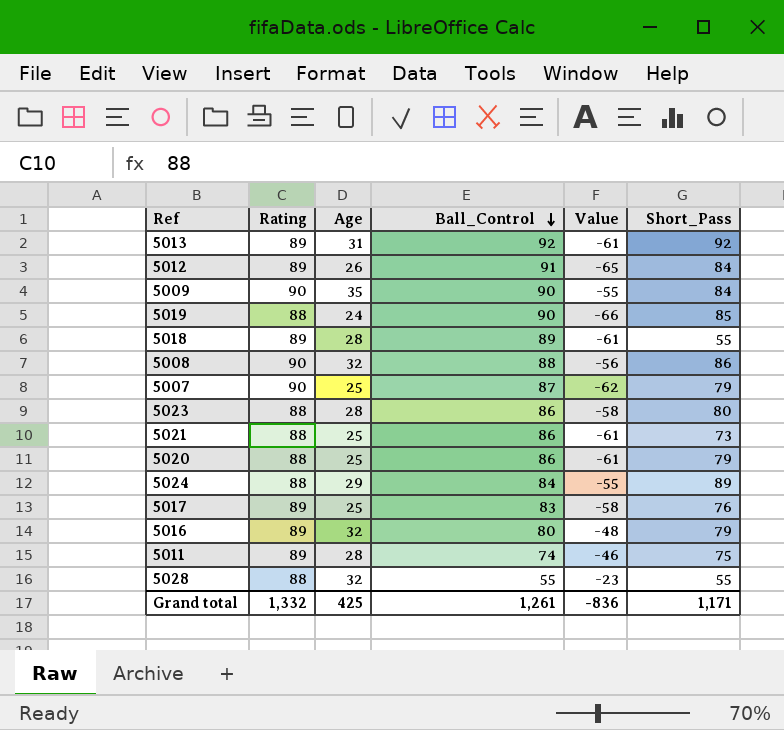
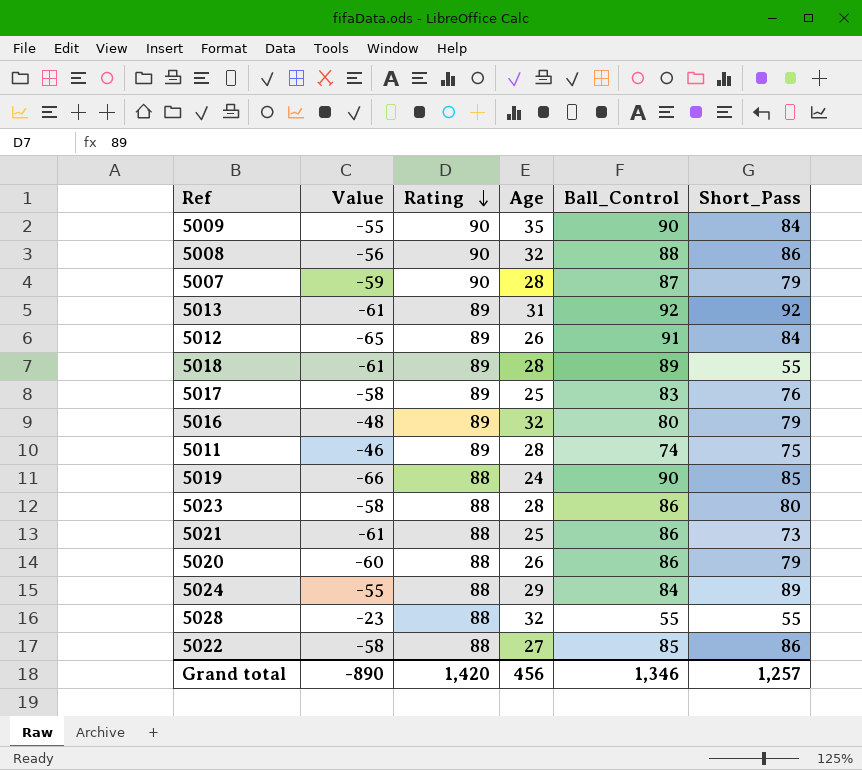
row order: Ball_Control descending -> Rating descending
column Value | position: 5 -> 2
5007 | Value: -62 -> -59
5007 | Age: 25 -> 28
5020 | Value: -61 -> -60
5020 | Age: 25 -> 26
row 5022: none -> -58 | 88 | 27 | 85 | 86
Grand total | Value: -836 -> -890
Grand total | Rating: 1,332 -> 1,420
Grand total | Age: 425 -> 456
Grand total | Ball_Control: 1,261 -> 1,346
Grand total | Short_Pass: 1,171 -> 1,257

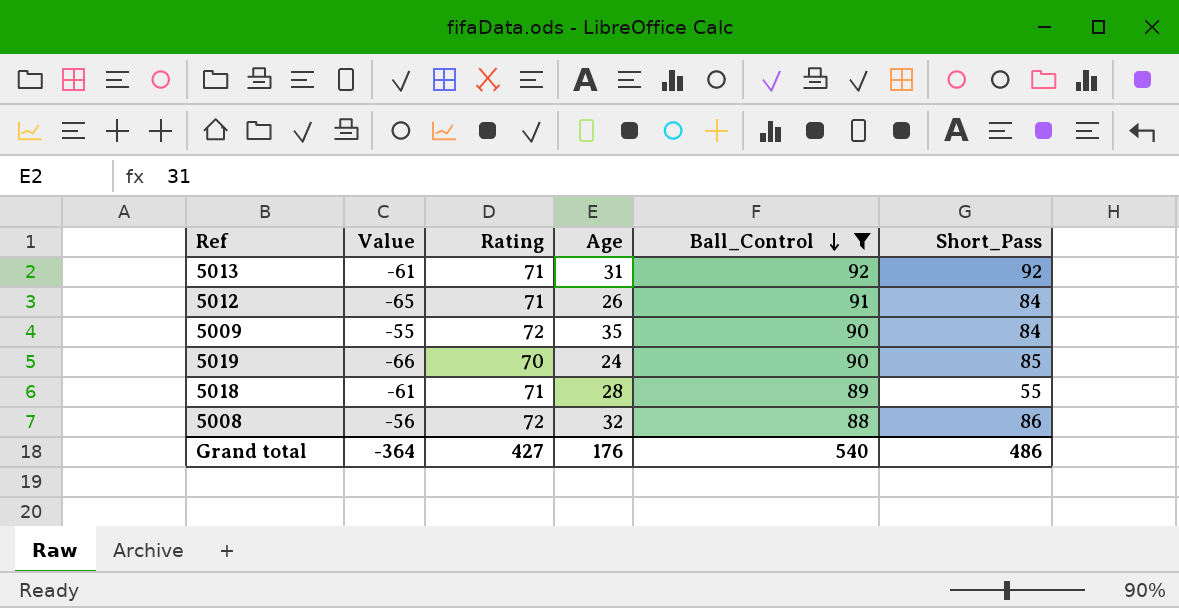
filter: none -> Ball_Control >= 88
row order: Rating descending -> Ball_Control descending
5013 | Rating: 89 -> 71
5012 | Rating: 89 -> 71
5009 | Rating: 90 -> 72
5019 | Rating: 88 -> 70
5018 | Rating: 89 -> 71
5008 | Rating: 90 -> 72
Grand total | Value: -890 -> -364
Grand total | Rating: 1,420 -> 427
Grand total | Age: 456 -> 176
Grand total | Ball_Control: 1,346 -> 540
Grand total | Short_Pass: 1,257 -> 486

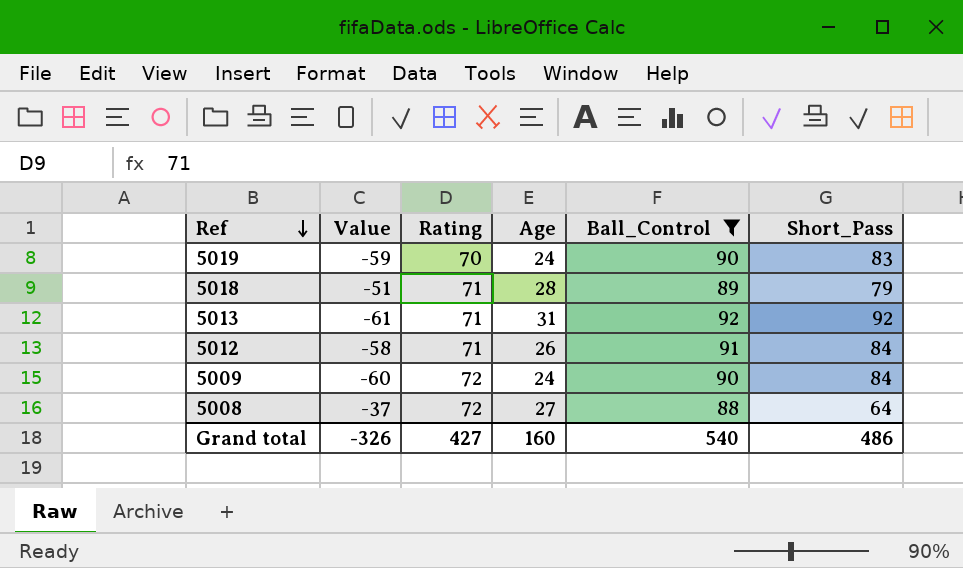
row order: Ball_Control descending -> Ref descending
column Value | formula: [Age] - [Ball_Control] -> [Age] - [Short_Pass]
5019 | Short_Pass: 85 -> 83
5018 | Short_Pass: 55 -> 79
5009 | Age: 35 -> 24
5008 | Age: 32 -> 27
5008 | Short_Pass: 86 -> 64
Grand total | Value: -364 -> -326
Grand total | Age: 176 -> 160

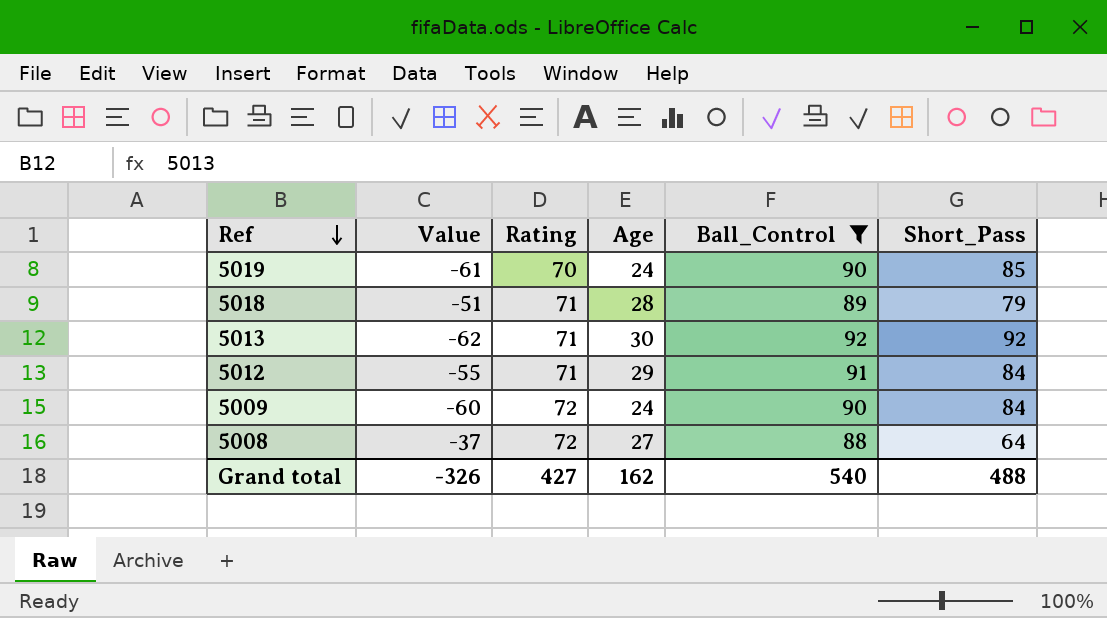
5019 | Value: -59 -> -61
5019 | Short_Pass: 83 -> 85
5013 | Value: -61 -> -62
5013 | Age: 31 -> 30
5012 | Value: -58 -> -55
5012 | Age: 26 -> 29
Grand total | Age: 160 -> 162
Grand total | Short_Pass: 486 -> 488

